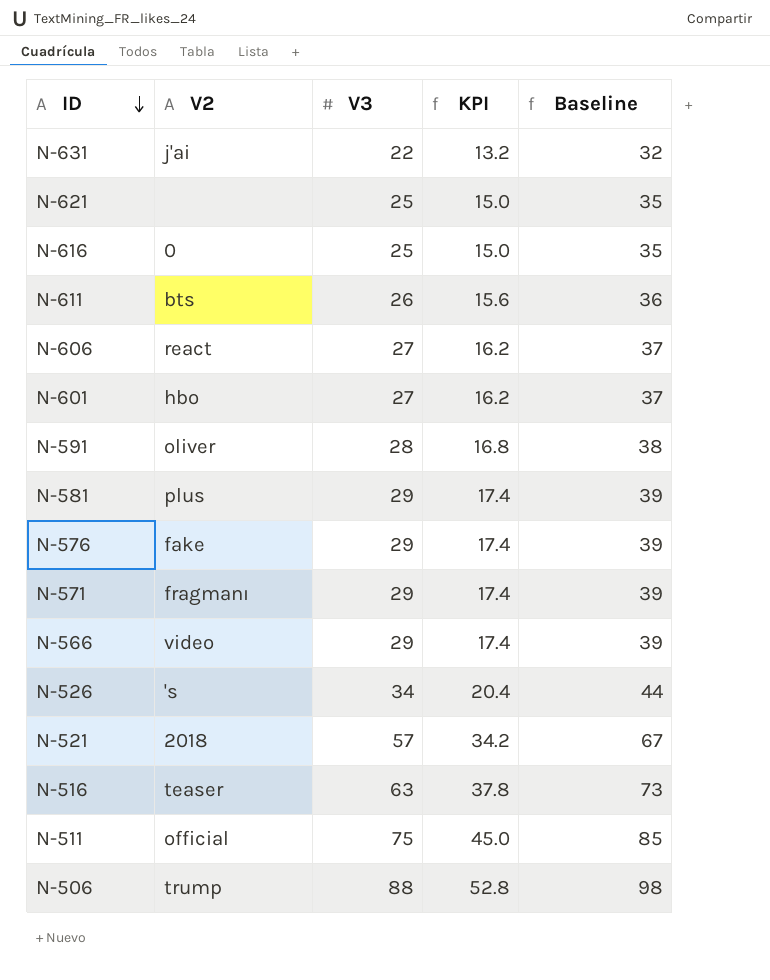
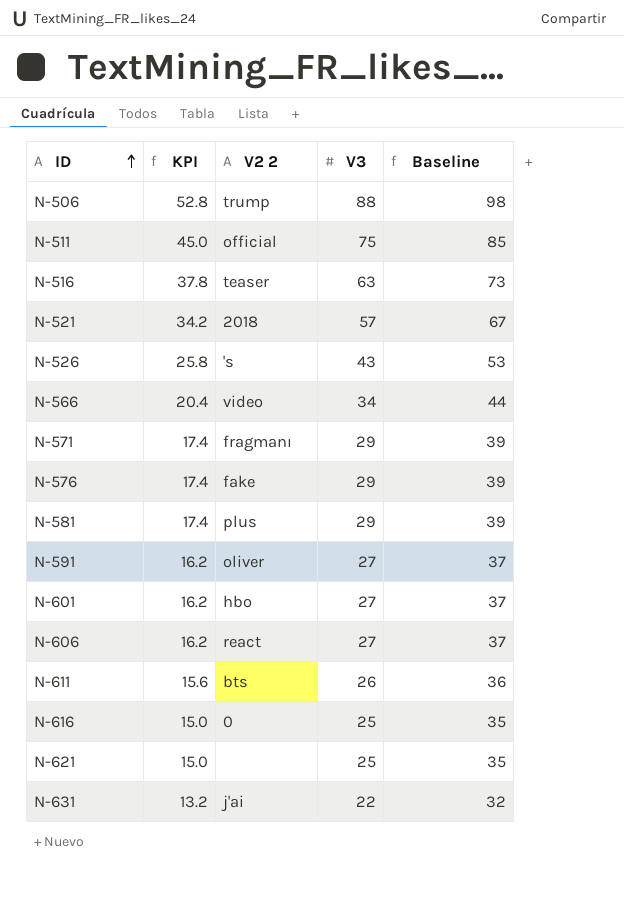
row order: ID descending -> ID ascending
column KPI | position: 4 -> 2
column name: V2 -> V2 2
N-526 | KPI: 20.4 -> 25.8
N-526 | V3: 34 -> 43
N-526 | Baseline: 44 -> 53
N-566 | KPI: 17.4 -> 20.4
N-566 | V3: 29 -> 34
N-566 | Baseline: 39 -> 44
N-591 | KPI: 16.8 -> 16.2
N-591 | V3: 28 -> 27
N-591 | Baseline: 38 -> 37

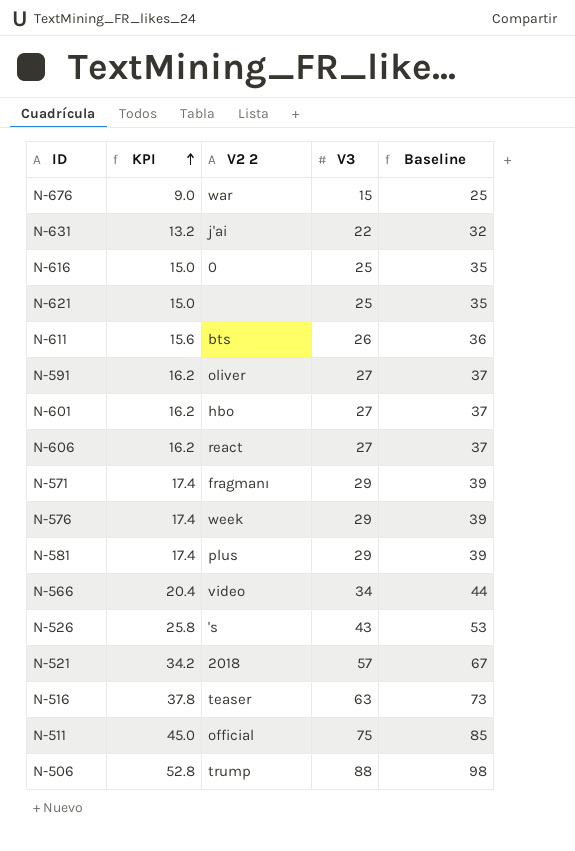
row order: ID ascending -> KPI ascending
row N-676: none -> 9.0 | war | 15 | 25
N-576 | V2 2: fake -> week

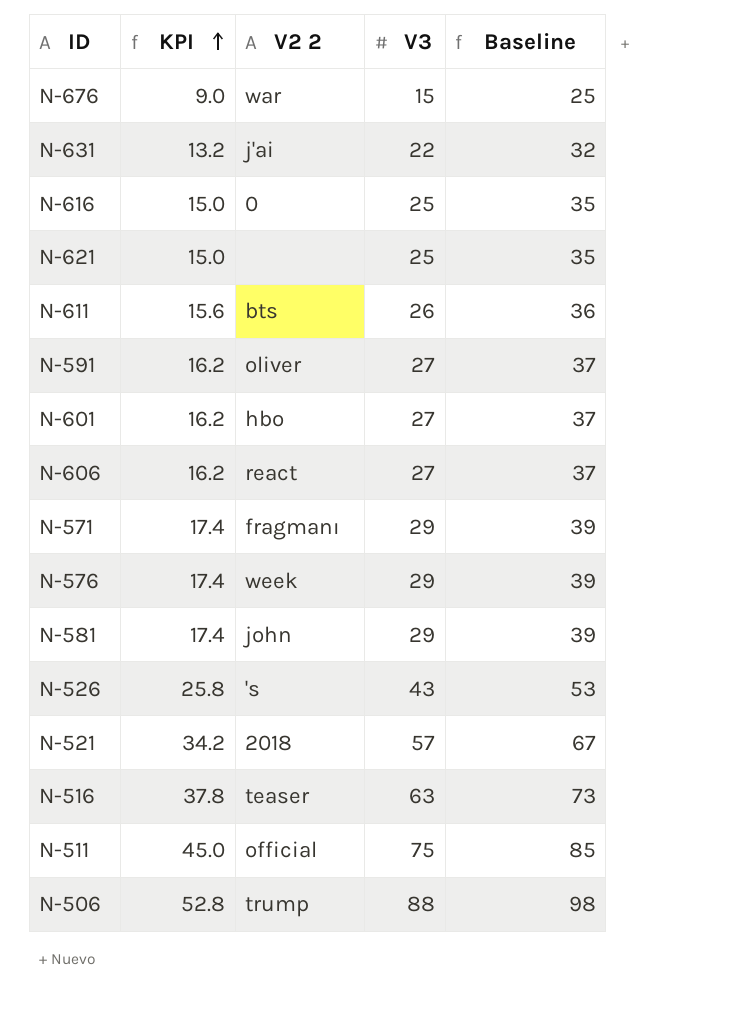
row N-566: 20.4 | video | 34 | 44 -> none
N-581 | V2 2: plus -> john

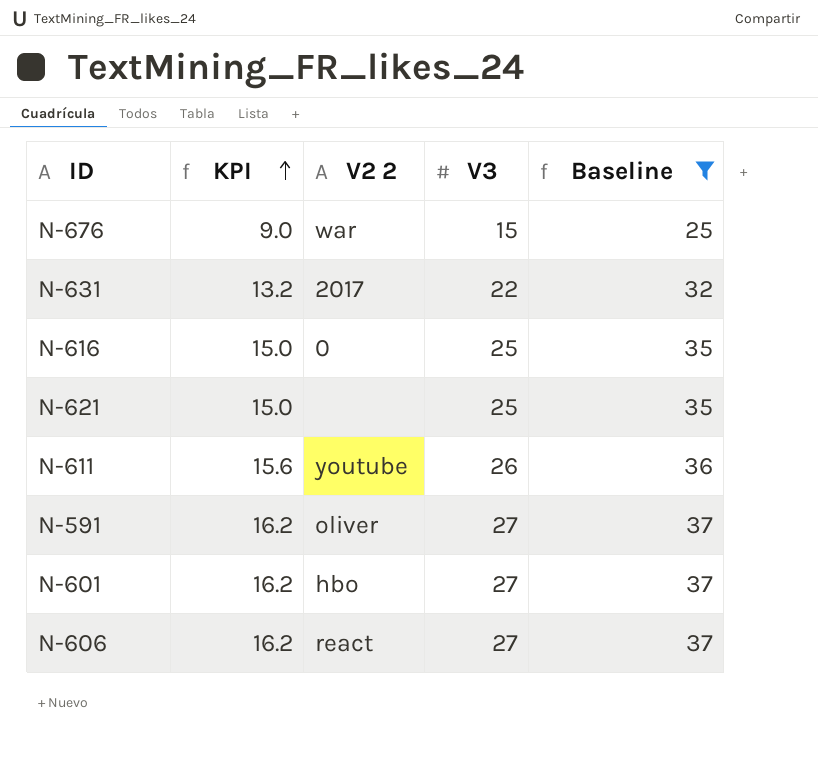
filter: none -> Baseline <= 37
N-631 | V2 2: j'ai -> 2017
N-611 | V2 2: bts -> youtube

